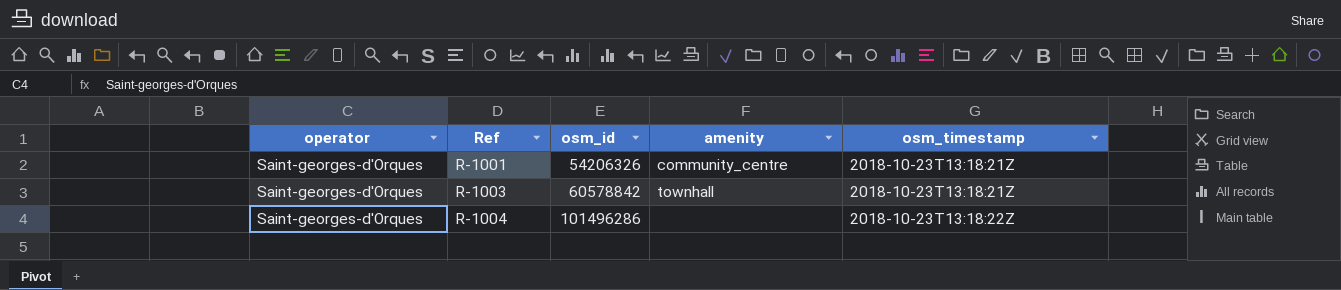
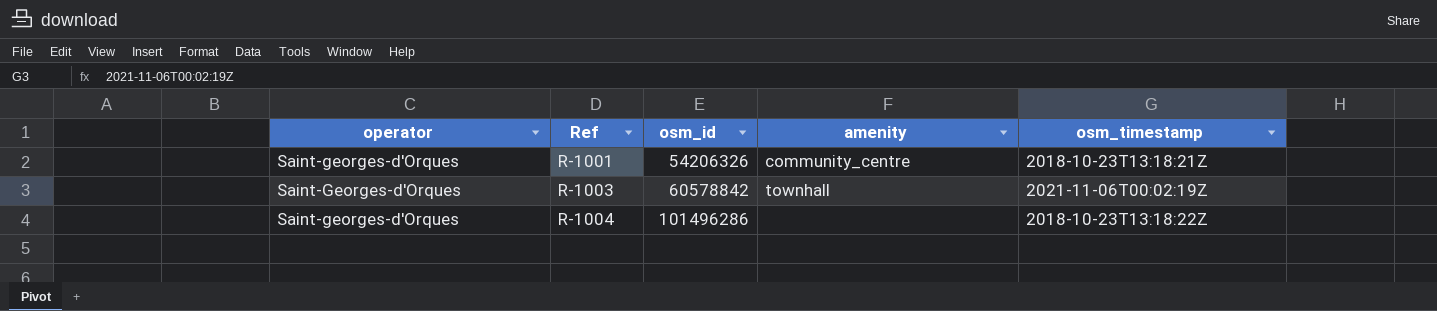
R-1003 | operator: Saint-georges-d'Orques -> Saint-Georges-d'Orques
R-1003 | osm_timestamp: 2018-10-23T13:18:21Z -> 2021-11-06T00:02:19Z

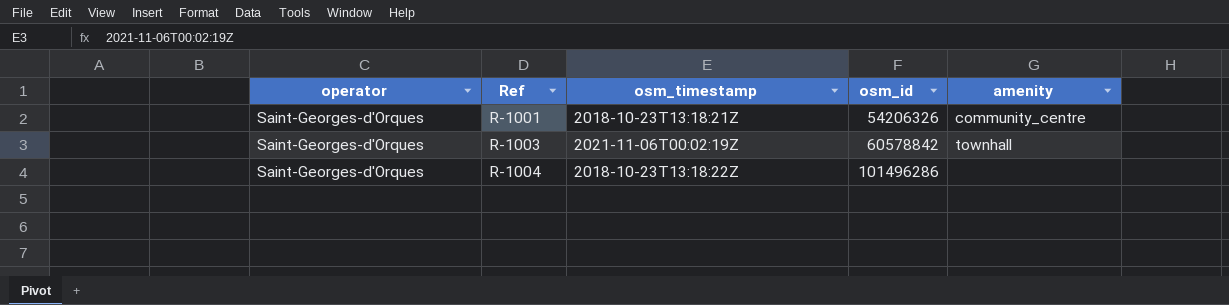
column osm_timestamp | position: 5 -> 3
R-1001 | operator: Saint-georges-d'Orques -> Saint-Georges-d'Orques
R-1004 | operator: Saint-georges-d'Orques -> Saint-Georges-d'Orques

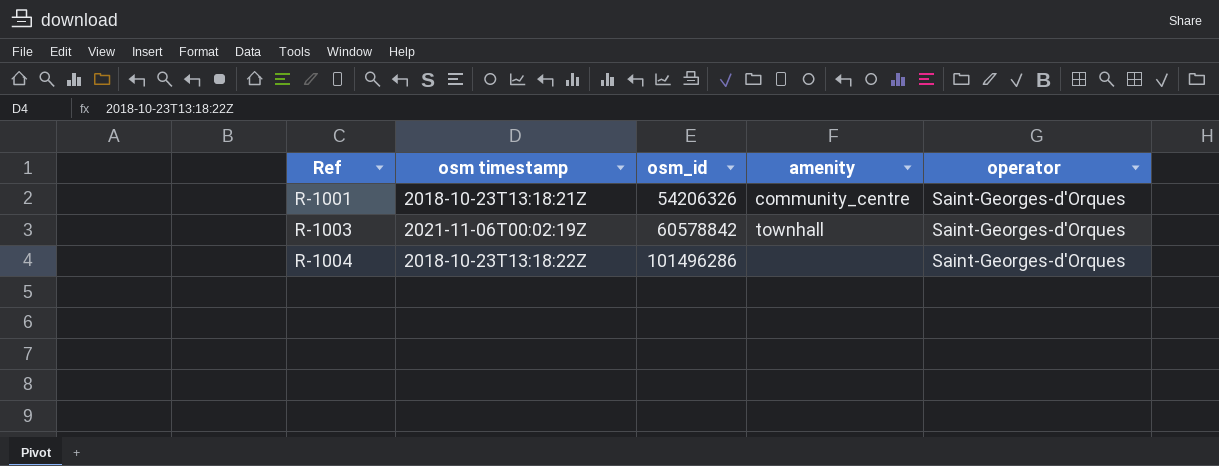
column name: osm_timestamp -> osm timestamp
column operator | position: 1 -> 5

